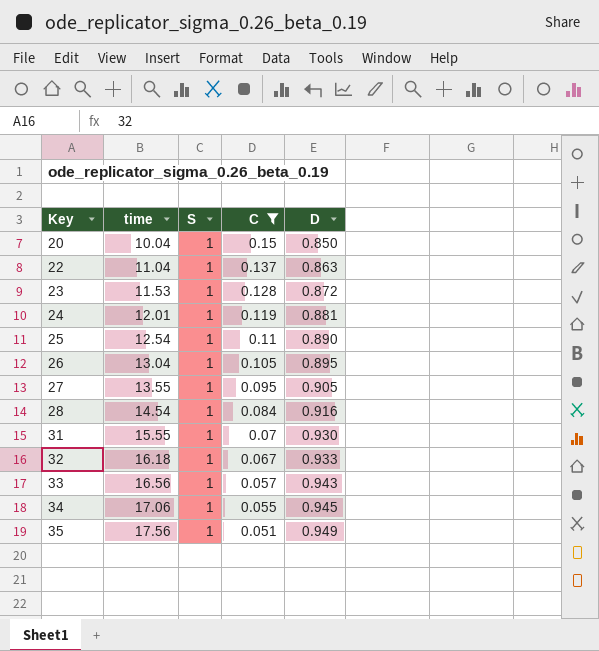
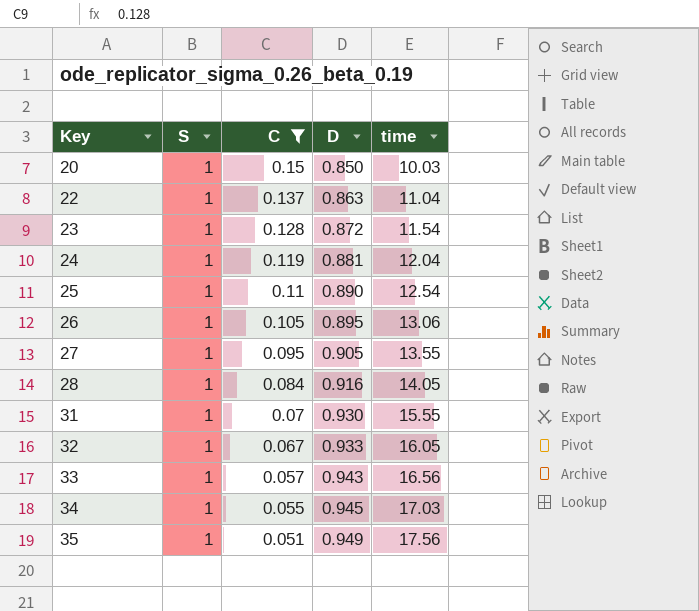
column time | position: 2 -> 5
20 | time: 10.04 -> 10.03
23 | time: 11.53 -> 11.54
24 | time: 12.01 -> 12.04
26 | time: 13.04 -> 13.06
28 | time: 14.54 -> 14.05
32 | time: 16.18 -> 16.05
34 | time: 17.06 -> 17.03

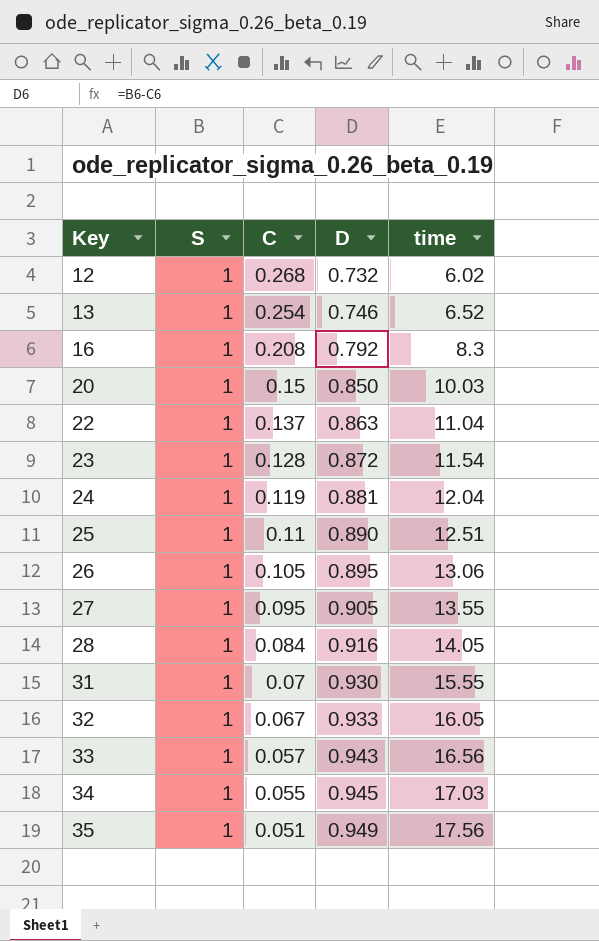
filter: C <= 0.15 -> none
25 | time: 12.54 -> 12.51

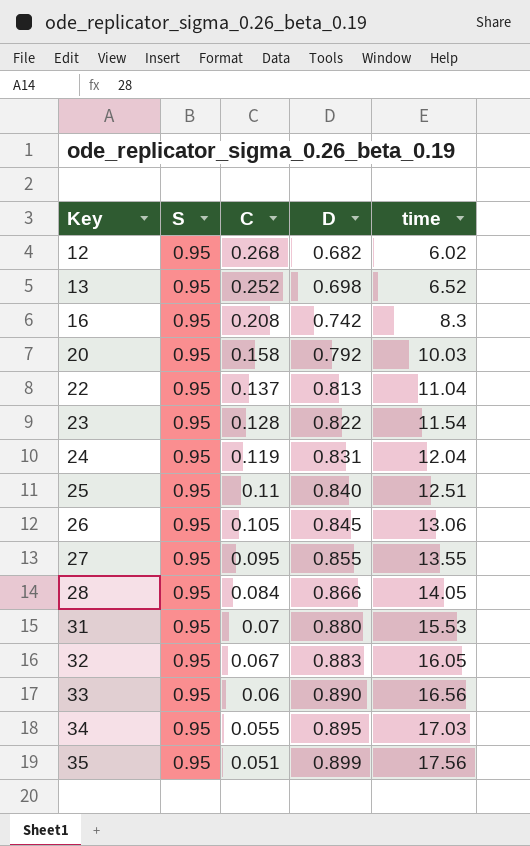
12 | S: 1 -> 0.95
12 | D: 0.732 -> 0.682
13 | S: 1 -> 0.95
13 | C: 0.254 -> 0.252
13 | D: 0.746 -> 0.698
16 | S: 1 -> 0.95
16 | D: 0.792 -> 0.742
20 | S: 1 -> 0.95
20 | C: 0.15 -> 0.158
20 | D: 0.850 -> 0.792
22 | S: 1 -> 0.95
22 | D: 0.863 -> 0.813
23 | S: 1 -> 0.95
23 | D: 0.872 -> 0.822
24 | S: 1 -> 0.95
24 | D: 0.881 -> 0.831
25 | S: 1 -> 0.95
25 | D: 0.890 -> 0.840
26 | S: 1 -> 0.95
26 | D: 0.895 -> 0.845
27 | S: 1 -> 0.95
27 | D: 0.905 -> 0.855
28 | S: 1 -> 0.95
28 | D: 0.916 -> 0.866
31 | S: 1 -> 0.95
31 | D: 0.930 -> 0.880
31 | time: 15.55 -> 15.53
32 | S: 1 -> 0.95
32 | D: 0.933 -> 0.883
33 | S: 1 -> 0.95
33 | C: 0.057 -> 0.06
33 | D: 0.943 -> 0.890
34 | S: 1 -> 0.95
34 | D: 0.945 -> 0.895
35 | S: 1 -> 0.95
35 | D: 0.949 -> 0.899

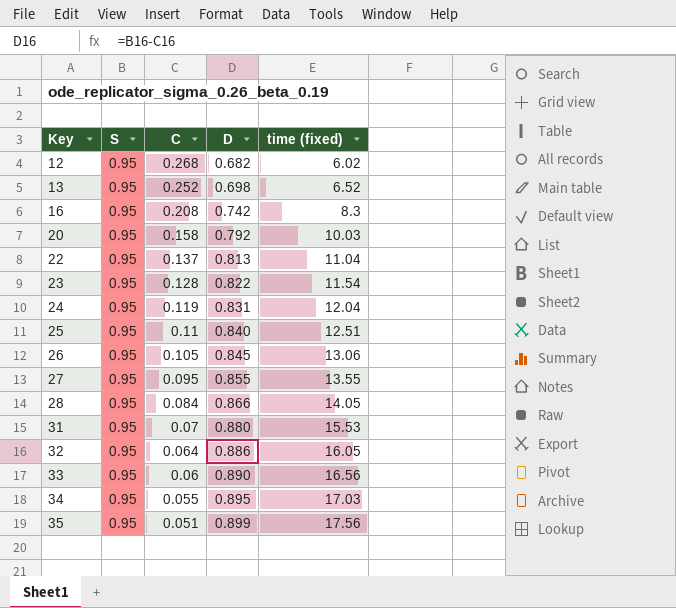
column name: time -> time (fixed)
32 | C: 0.067 -> 0.064
32 | D: 0.883 -> 0.886

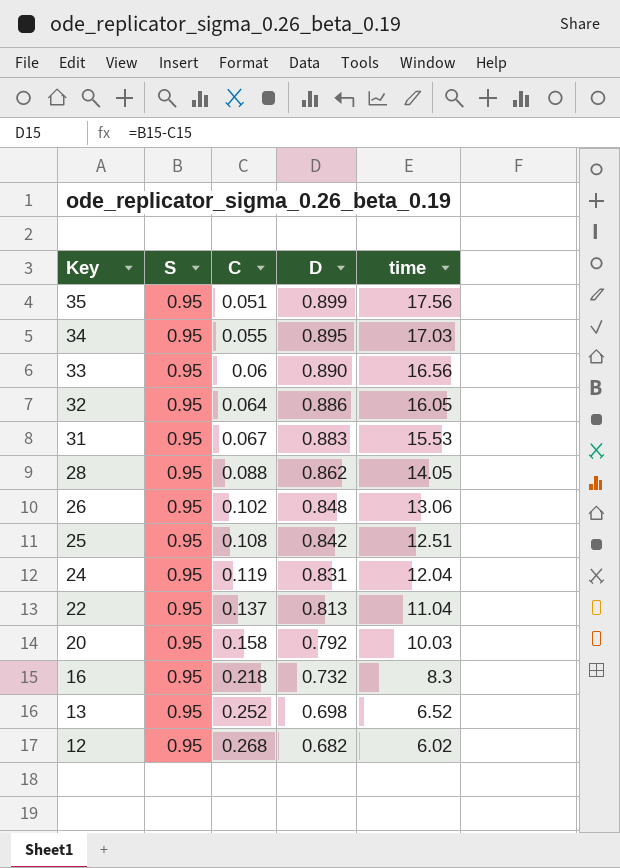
row order: Key ascending -> Key descending
column name: time (fixed) -> time
row 23: 0.95 | 0.128 | 0.822 | 11.54 -> none
row 27: 0.95 | 0.095 | 0.855 | 13.55 -> none
31 | C: 0.07 -> 0.067
31 | D: 0.880 -> 0.883
28 | C: 0.084 -> 0.088
28 | D: 0.866 -> 0.862
26 | C: 0.105 -> 0.102
26 | D: 0.845 -> 0.848
25 | C: 0.11 -> 0.108
25 | D: 0.840 -> 0.842
16 | C: 0.208 -> 0.218
16 | D: 0.742 -> 0.732

